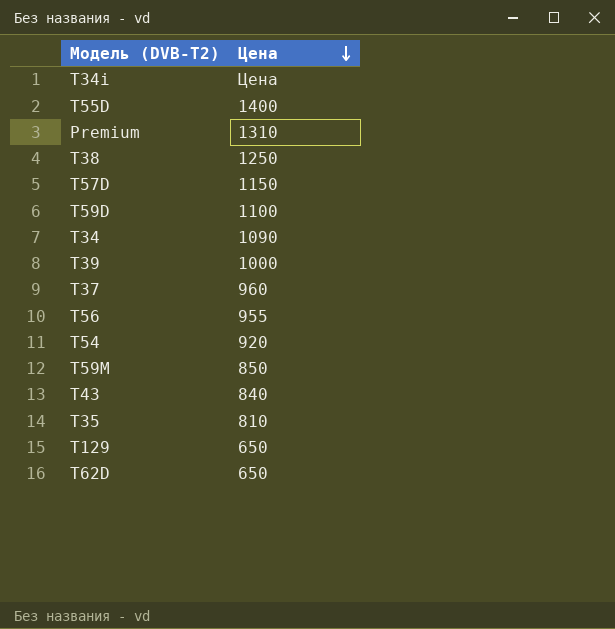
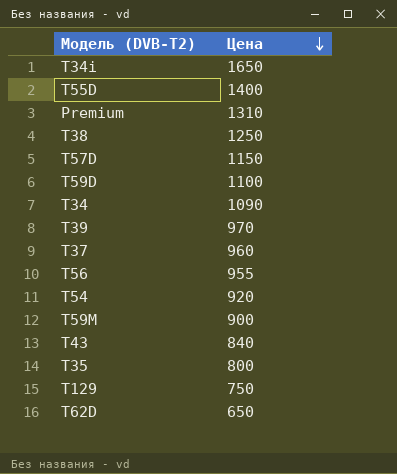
T34i | Цена: Цена -> 1650
T39 | Цена: 1000 -> 970
T59M | Цена: 850 -> 900
T35 | Цена: 810 -> 800
T129 | Цена: 650 -> 750

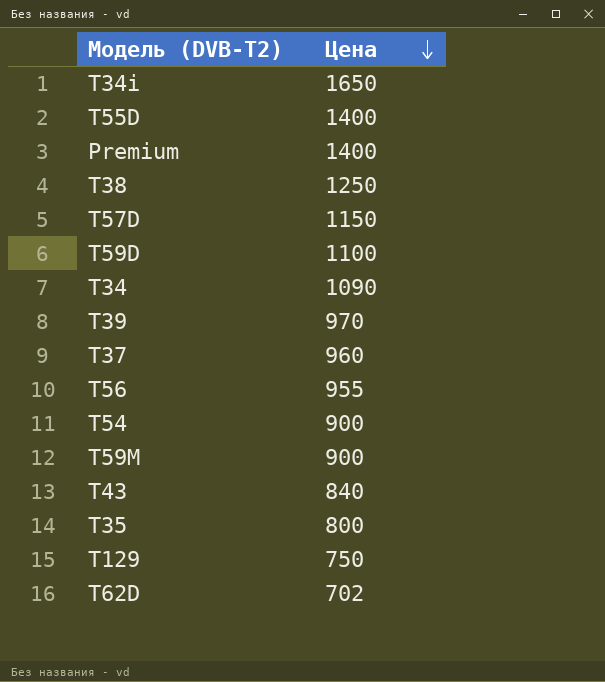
Premium | Цена: 1310 -> 1400
T54 | Цена: 920 -> 900
T62D | Цена: 650 -> 702

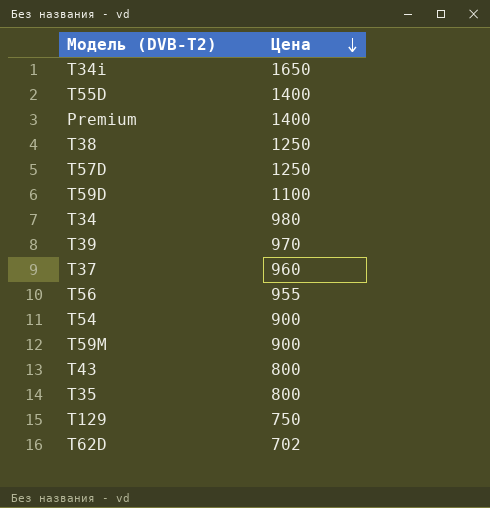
T57D | Цена: 1150 -> 1250
T34 | Цена: 1090 -> 980
T43 | Цена: 840 -> 800

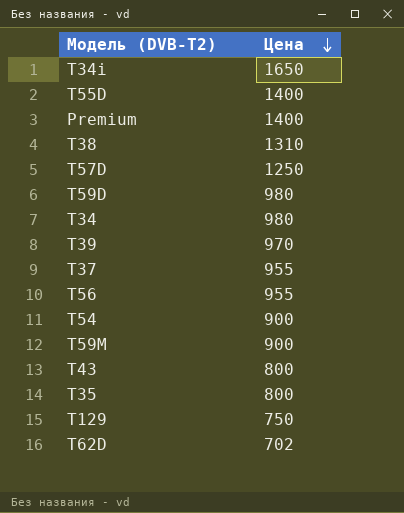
T38 | Цена: 1250 -> 1310
T59D | Цена: 1100 -> 980
T37 | Цена: 960 -> 955

